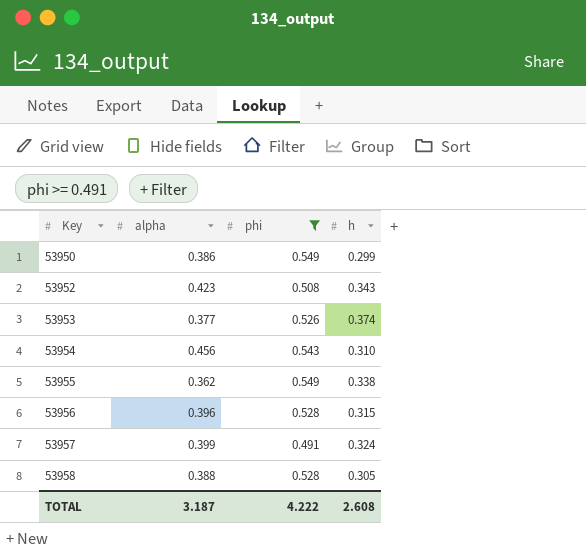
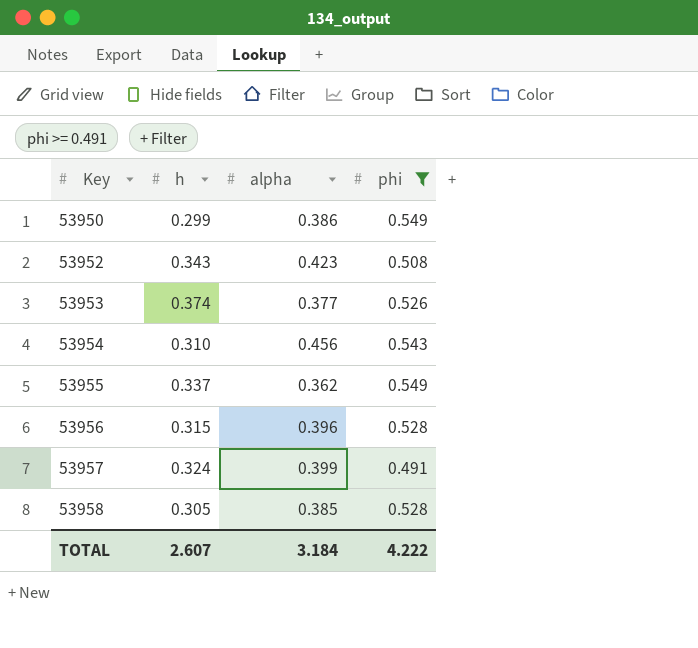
column h | position: 4 -> 2
53955 | h: 0.338 -> 0.337
53958 | alpha: 0.388 -> 0.385
TOTAL | h: 2.608 -> 2.607
TOTAL | alpha: 3.187 -> 3.184

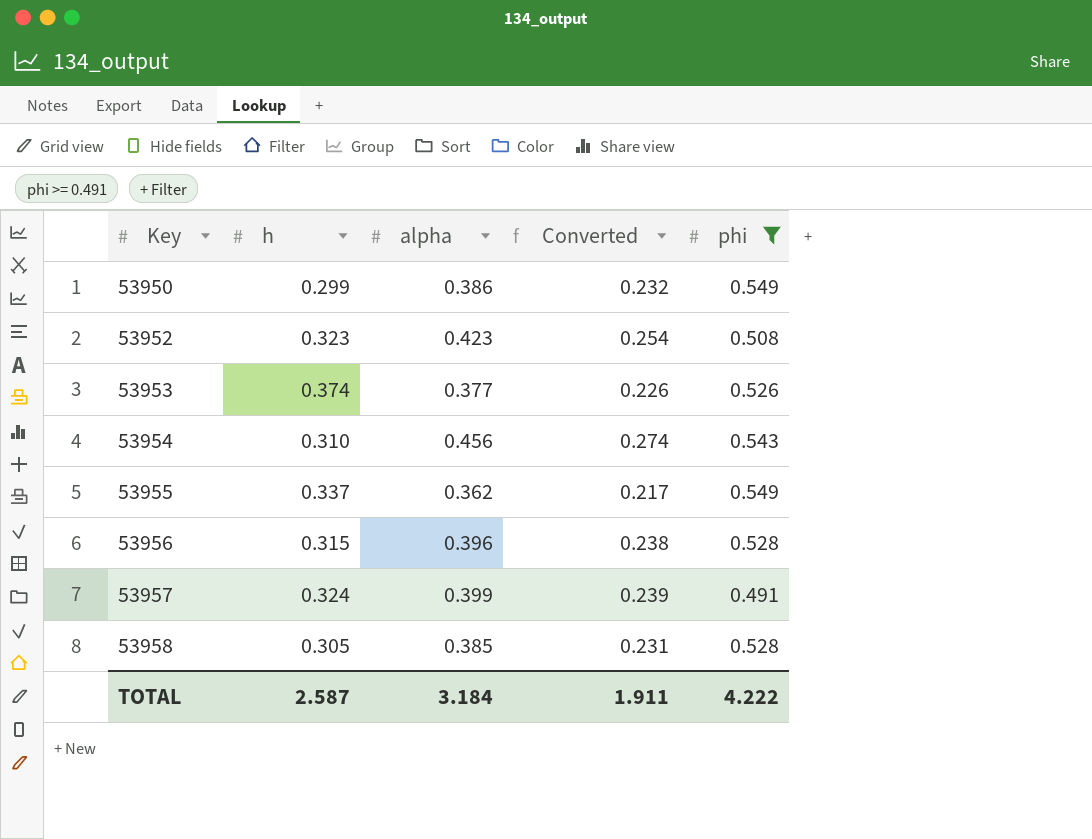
column Converted | formula: none -> [alpha] * 0.6
53952 | h: 0.343 -> 0.323
TOTAL | h: 2.607 -> 2.587

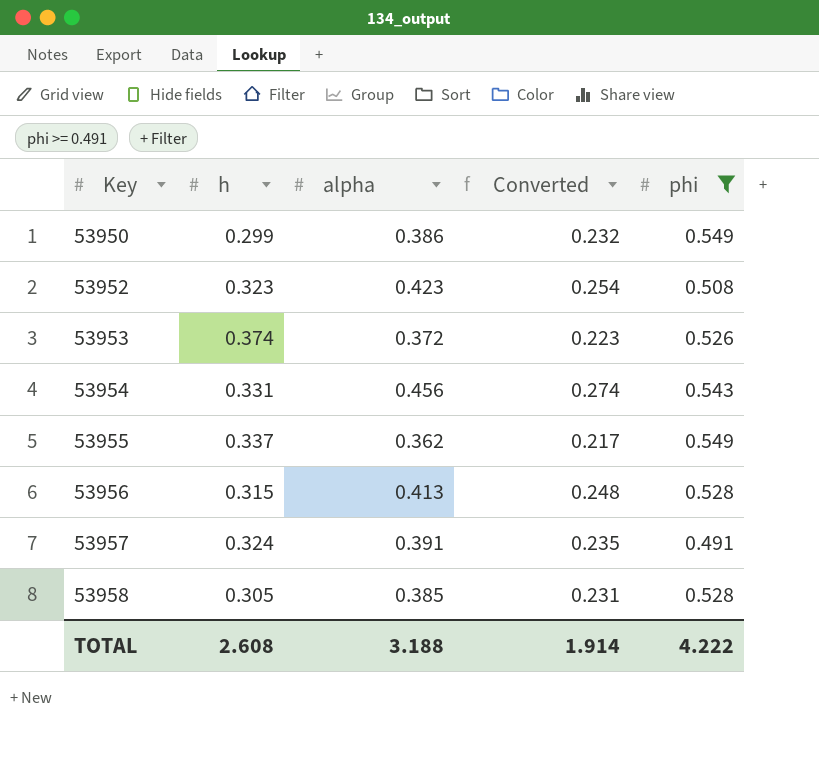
53953 | alpha: 0.377 -> 0.372
53953 | Converted: 0.226 -> 0.223
53954 | h: 0.310 -> 0.331
53956 | alpha: 0.396 -> 0.413
53956 | Converted: 0.238 -> 0.248
53957 | alpha: 0.399 -> 0.391
53957 | Converted: 0.239 -> 0.235
TOTAL | h: 2.587 -> 2.608
TOTAL | alpha: 3.184 -> 3.188
TOTAL | Converted: 1.911 -> 1.914

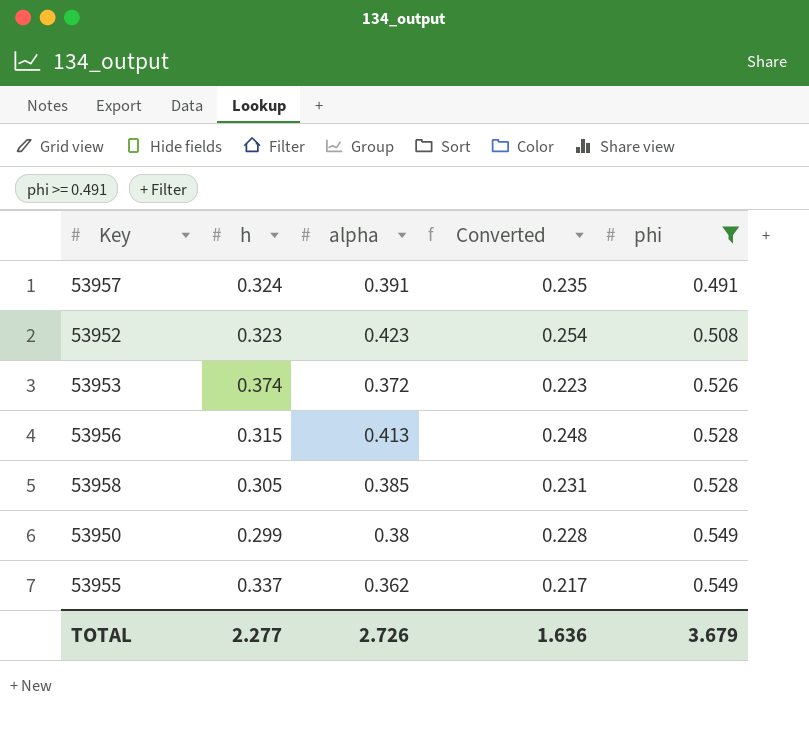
row order: Key ascending -> phi ascending
row 53954: 0.331 | 0.456 | 0.274 | 0.543 -> none
53950 | alpha: 0.386 -> 0.38
53950 | Converted: 0.232 -> 0.228
TOTAL | h: 2.608 -> 2.277
TOTAL | alpha: 3.188 -> 2.726
TOTAL | Converted: 1.914 -> 1.636
TOTAL | phi: 4.222 -> 3.679

